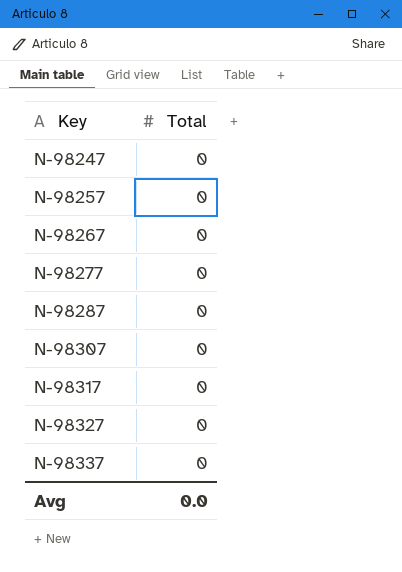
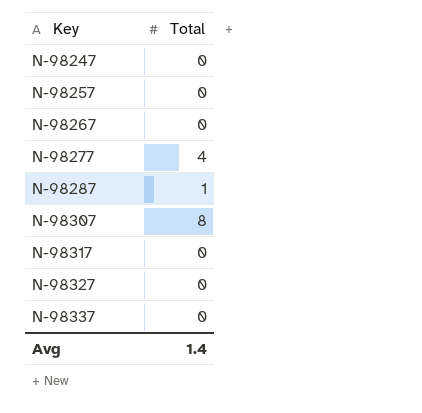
N-98277 | Total: 0 -> 4
N-98287 | Total: 0 -> 1
N-98307 | Total: 0 -> 8
Avg | Total: 0.0 -> 1.4

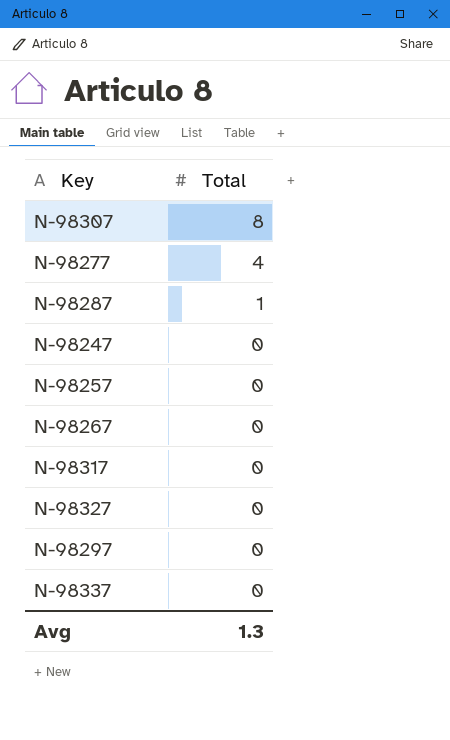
row order: Key ascending -> Total descending
row N-98297: none -> 0
Avg | Total: 1.4 -> 1.3

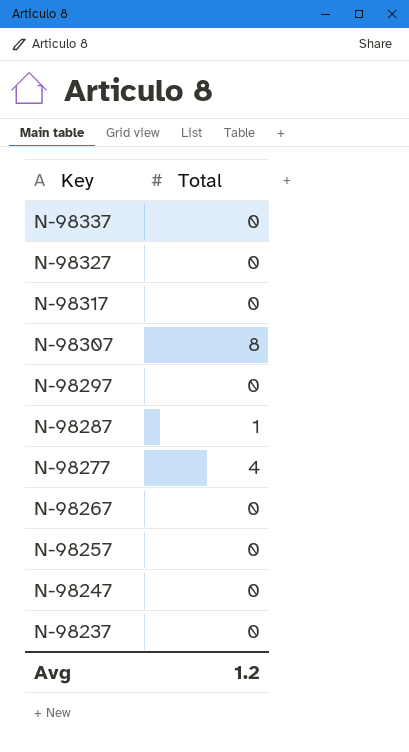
row order: Total descending -> Key descending
row N-98237: none -> 0
Avg | Total: 1.3 -> 1.2

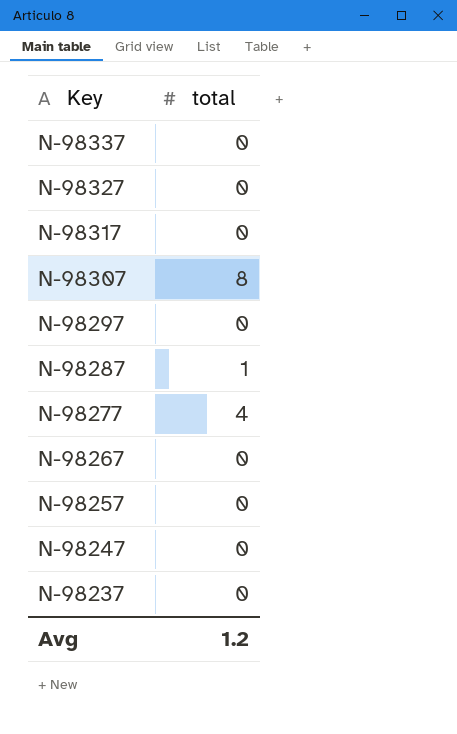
column name: Total -> total

